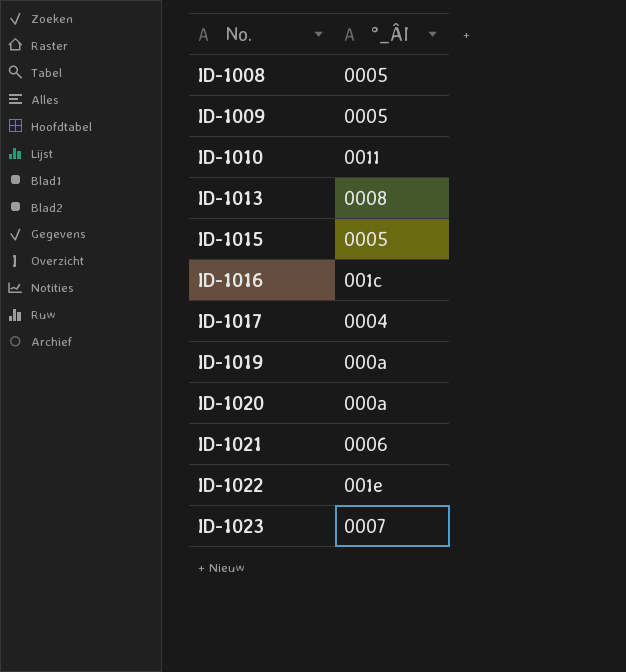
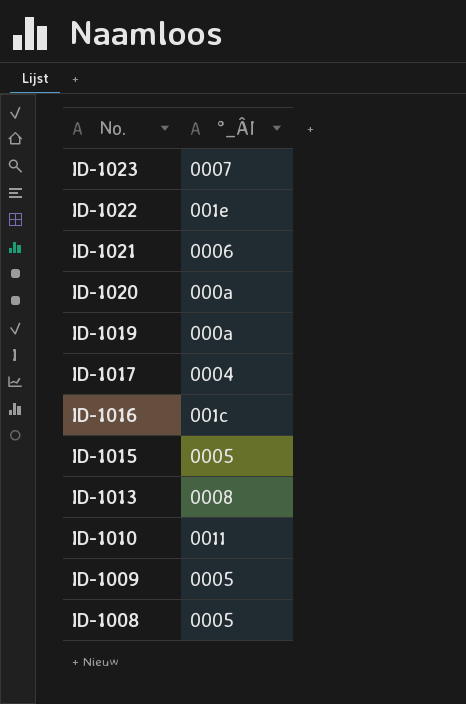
row order: No. ascending -> No. descending

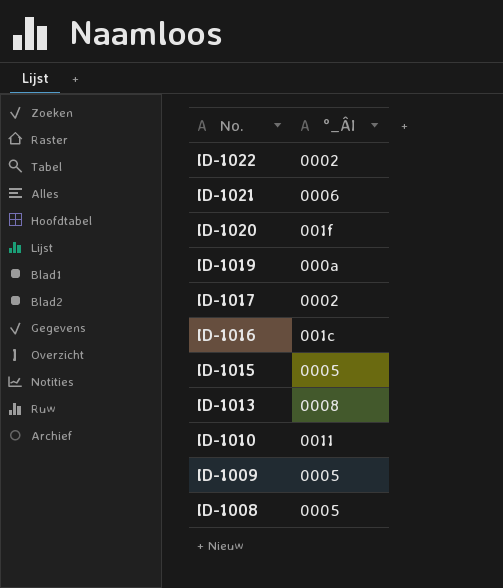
row ID-1023: 0007 -> none
ID-1022 | °_ÂI: 001e -> 0002
ID-1020 | °_ÂI: 000a -> 001f
ID-1017 | °_ÂI: 0004 -> 0002

